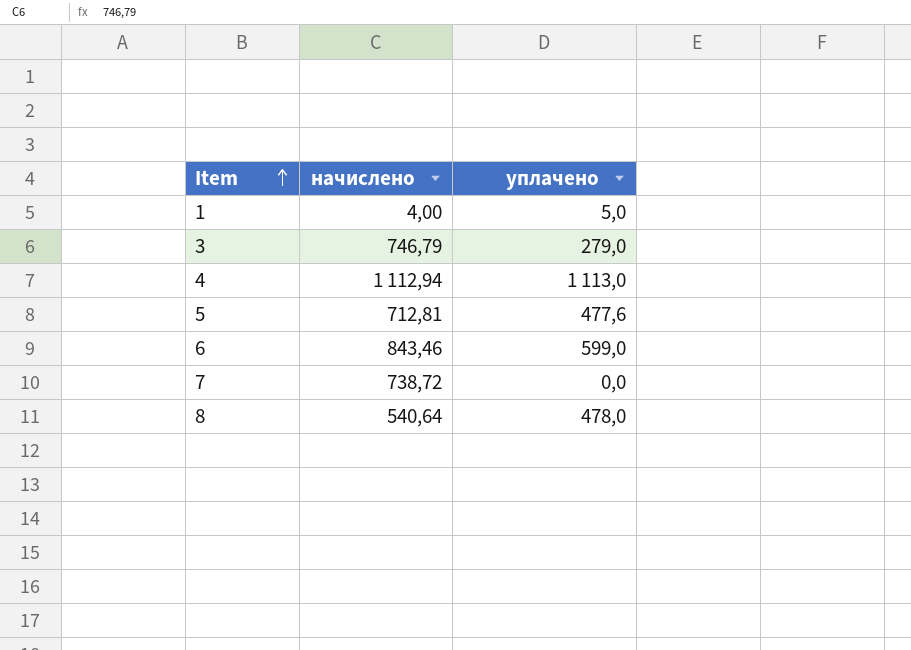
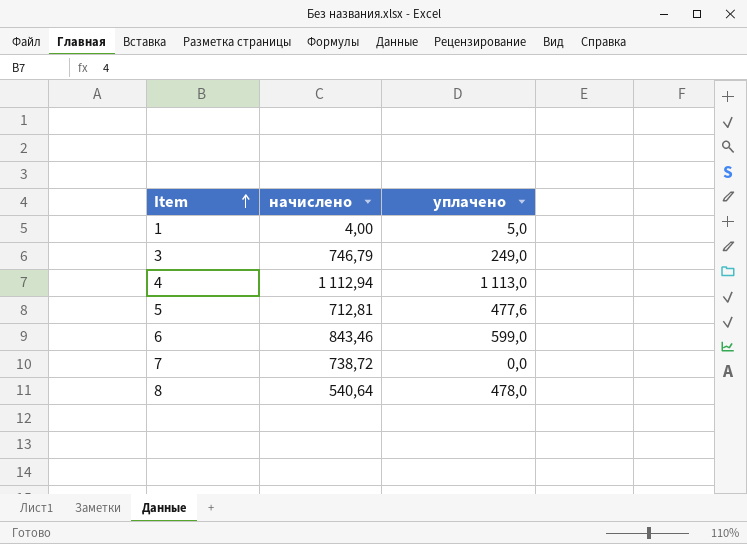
3 | уплачено: 279,0 -> 249,0

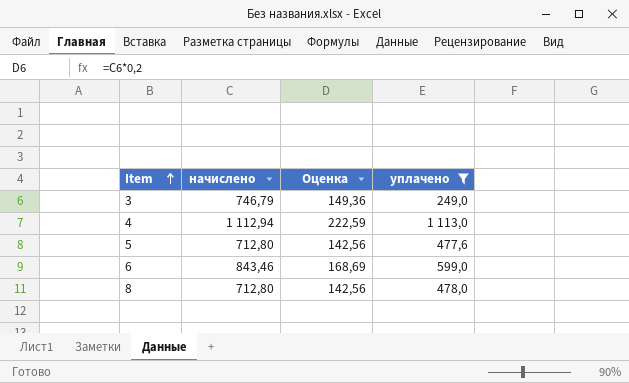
filter: none -> уплачено >= 249,0
column Оценка | formula: none -> [начислено] * 0,2
5 | начислено: 712,81 -> 712,80
8 | начислено: 540,64 -> 712,80

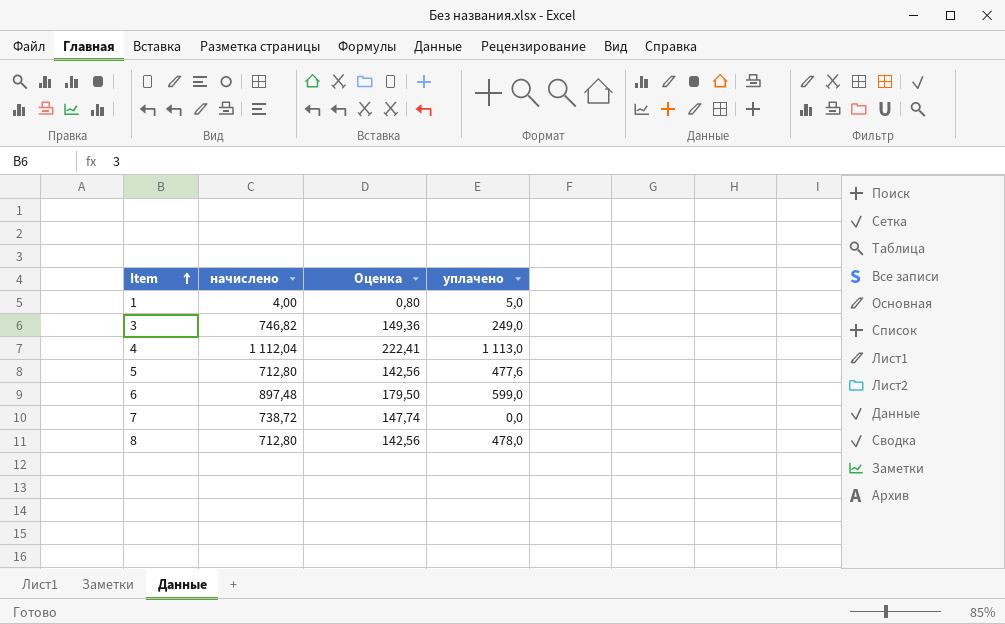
filter: уплачено >= 249,0 -> none
3 | начислено: 746,79 -> 746,82
4 | начислено: 1 112,94 -> 1 112,04
4 | Оценка: 222,59 -> 222,41
6 | начислено: 843,46 -> 897,48
6 | Оценка: 168,69 -> 179,50

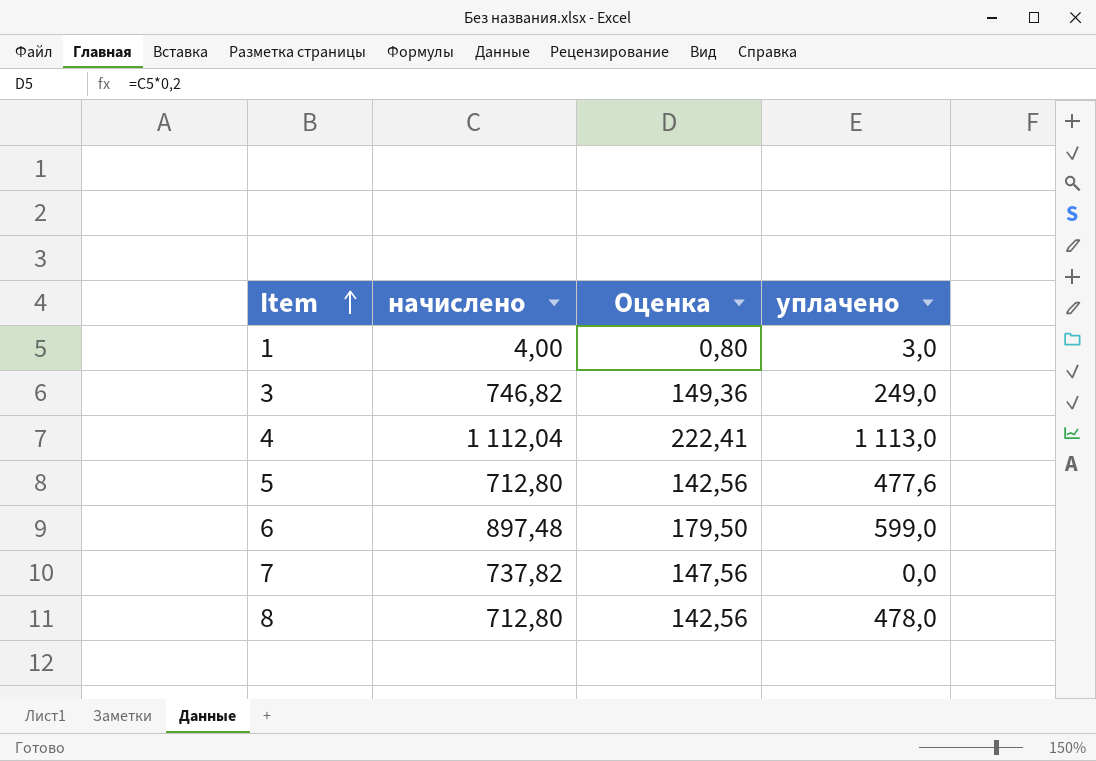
1 | уплачено: 5,0 -> 3,0
7 | начислено: 738,72 -> 737,82
7 | Оценка: 147,74 -> 147,56

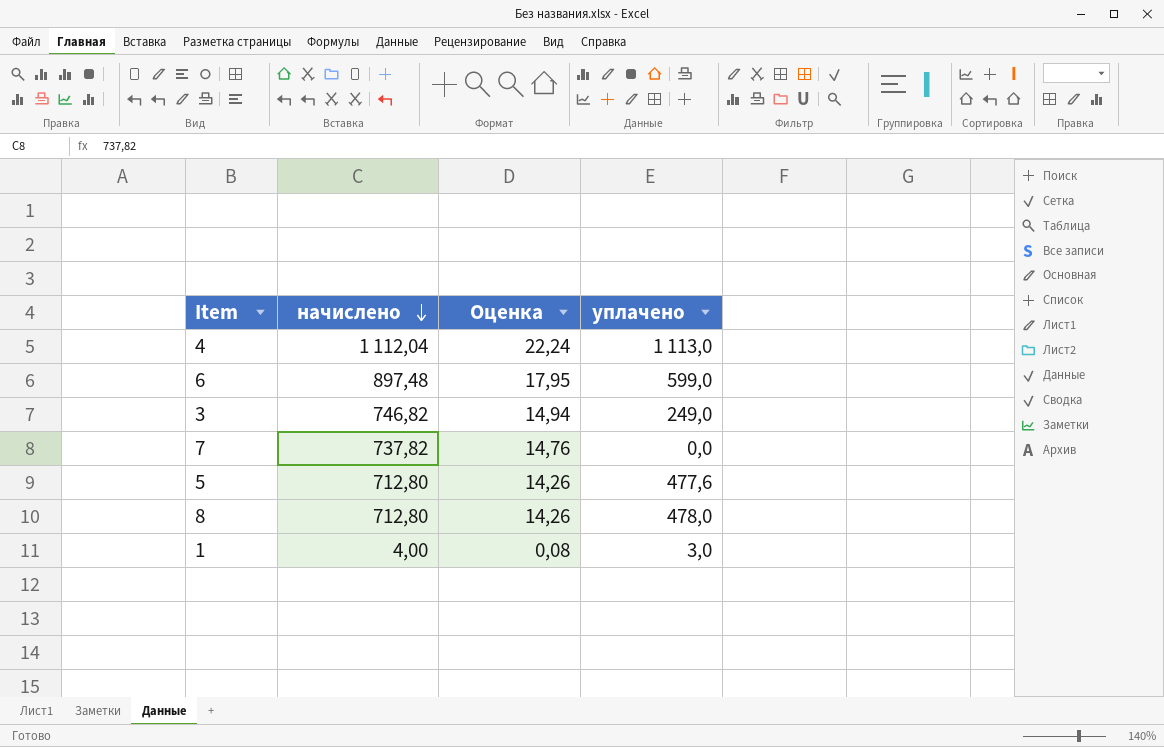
row order: Item ascending -> начислено descending
column Оценка | formula: [начислено] * 0,2 -> [начислено] * 0,02

